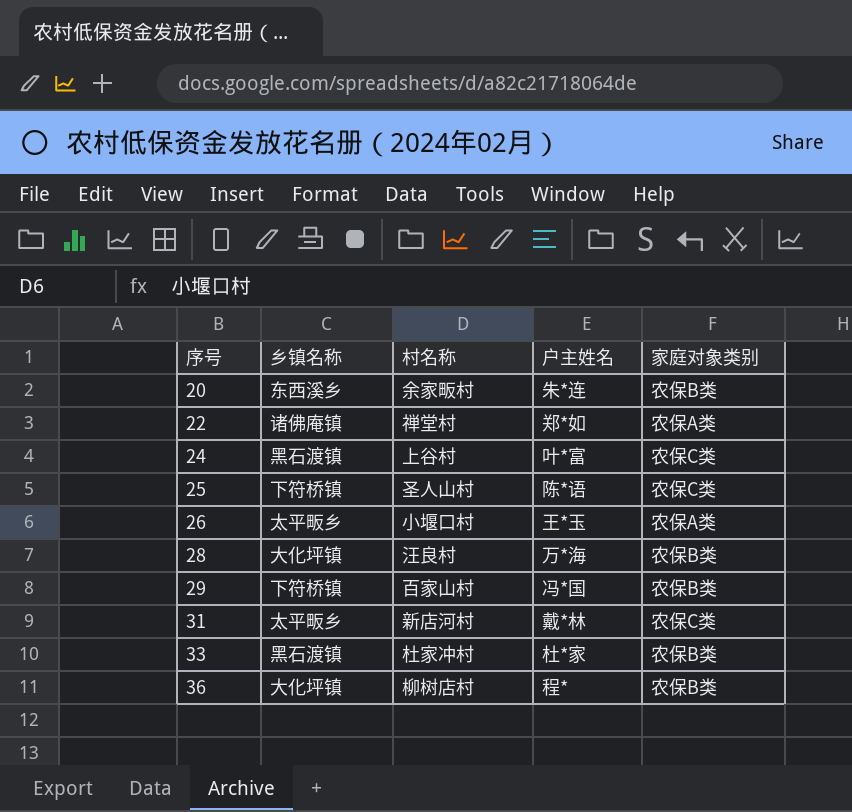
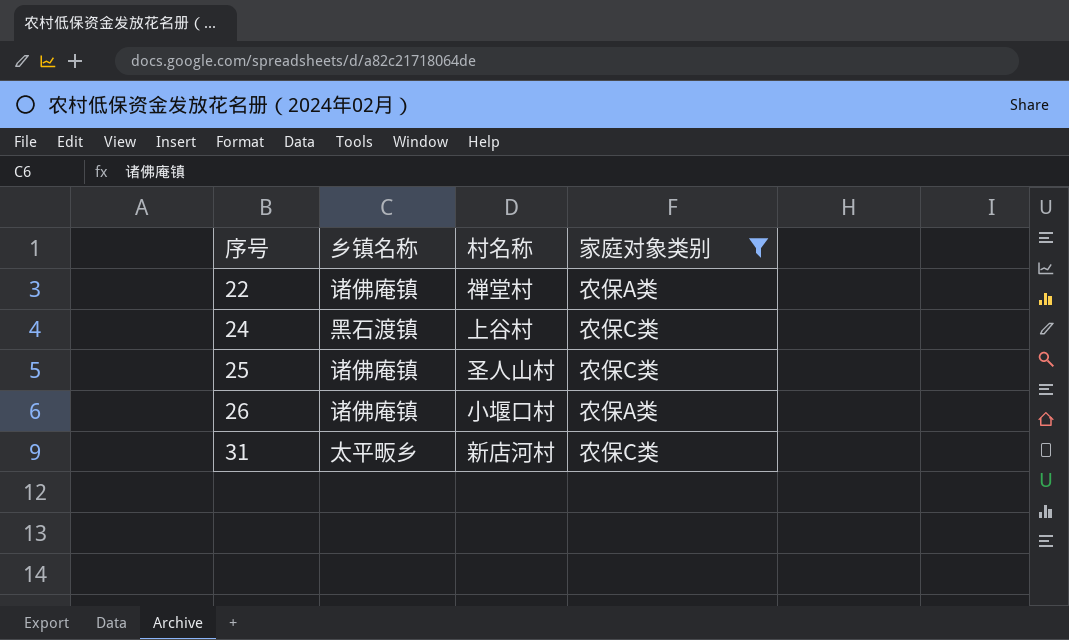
filter: none -> 家庭对象类别 != 农保B类
column 户主姓名 | position: 4 -> none
25 | 乡镇名称: 下符桥镇 -> 诸佛庵镇
26 | 乡镇名称: 太平畈乡 -> 诸佛庵镇

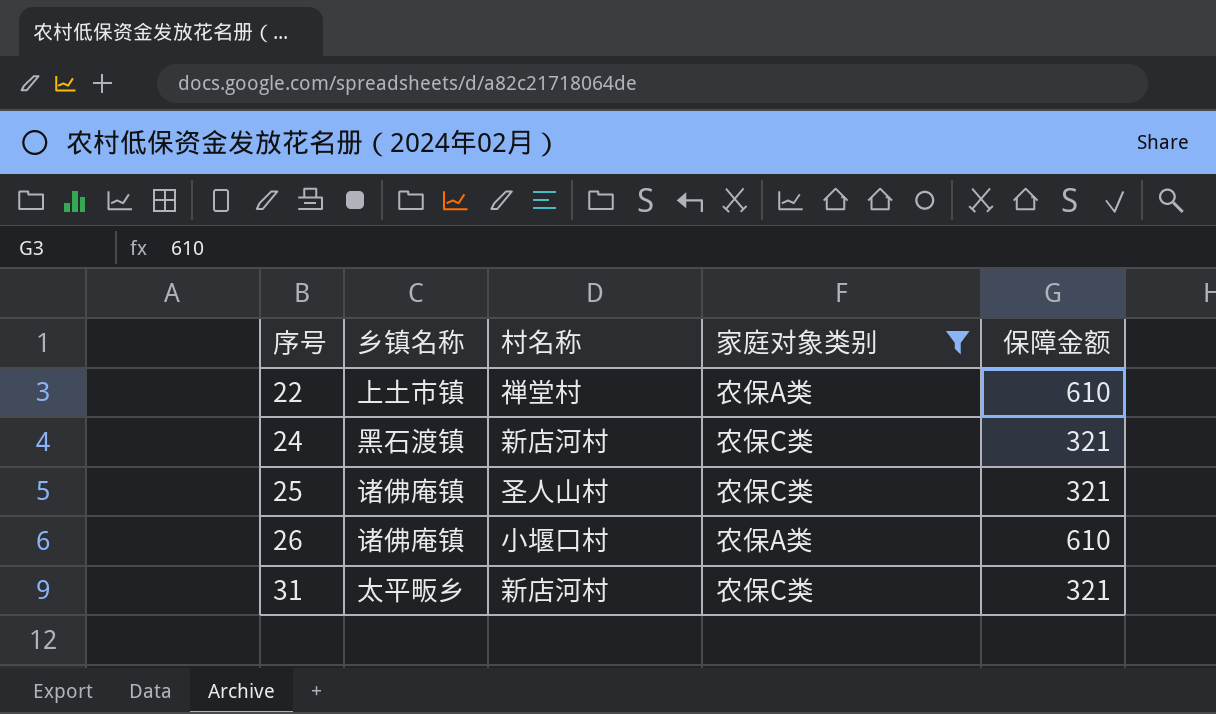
column 保障金额 | position: none -> 5
22 | 乡镇名称: 诸佛庵镇 -> 上土市镇
24 | 村名称: 上谷村 -> 新店河村

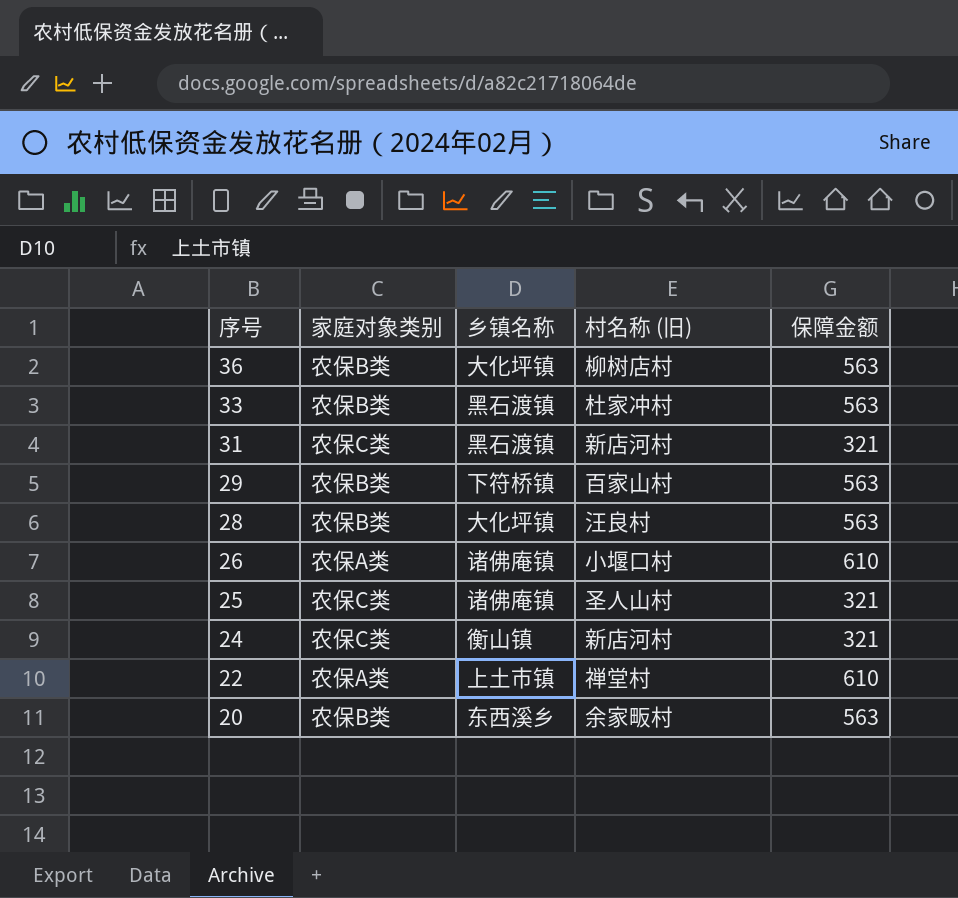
filter: 家庭对象类别 != 农保B类 -> none
row order: 序号 ascending -> 序号 descending
column 家庭对象类别 | position: 4 -> 2
column name: 村名称 -> 村名称 (旧)
31 | 乡镇名称: 太平畈乡 -> 黑石渡镇
24 | 乡镇名称: 黑石渡镇 -> 衡山镇

